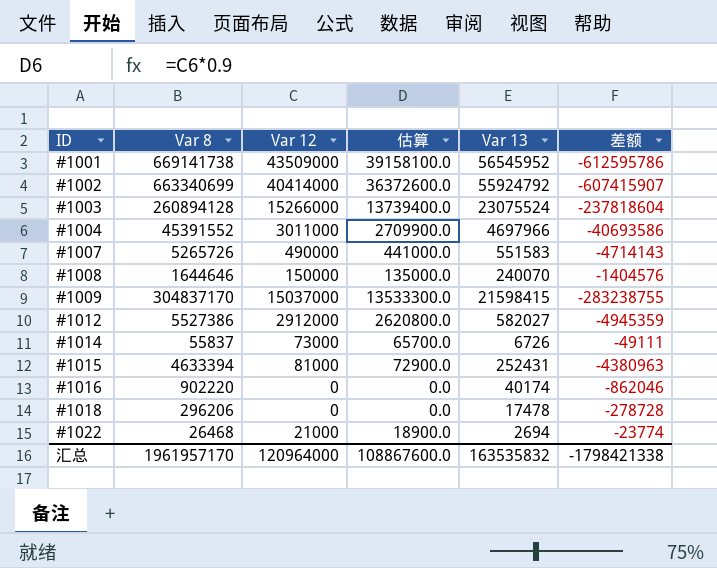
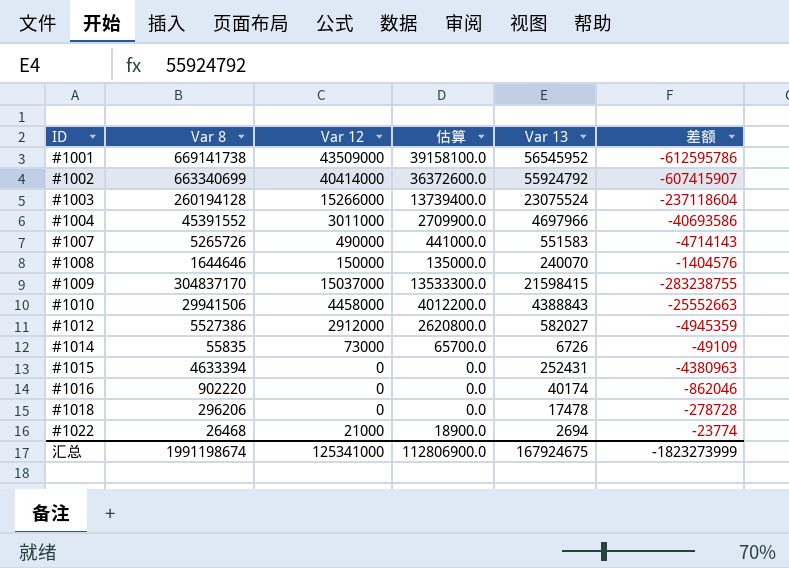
#1003 | Var 8: 260894128 -> 260194128
#1003 | 差额: -237818604 -> -237118604
row #1010: none -> 29941506 | 4458000 | 4012200.0 | 4388843 | -25552663
#1014 | Var 8: 55837 -> 55835
#1014 | 差额: -49111 -> -49109
#1015 | Var 12: 81000 -> 0
#1015 | 估算: 72900.0 -> 0.0
汇总 | Var 8: 1961957170 -> 1991198674
汇总 | Var 12: 120964000 -> 125341000
汇总 | 估算: 108867600.0 -> 112806900.0
汇总 | Var 13: 163535832 -> 167924675
汇总 | 差额: -1798421338 -> -1823273999

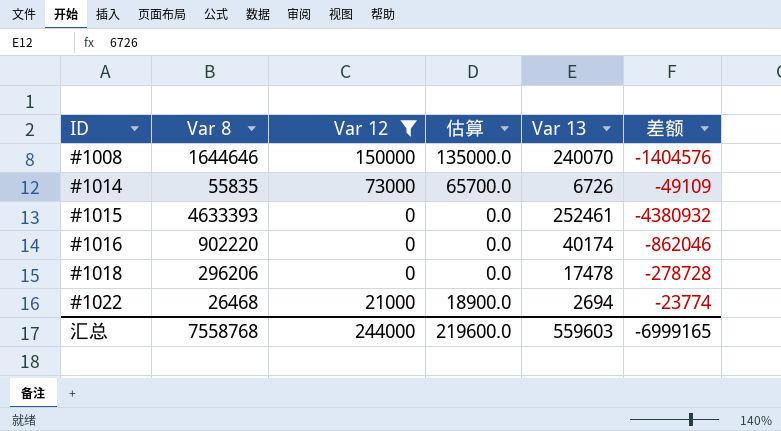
filter: none -> Var 12 <= 150000
#1015 | Var 8: 4633394 -> 4633393
#1015 | Var 13: 252431 -> 252461
#1015 | 差额: -4380963 -> -4380932
汇总 | Var 8: 1991198674 -> 7558768
汇总 | Var 12: 125341000 -> 244000
汇总 | 估算: 112806900.0 -> 219600.0
汇总 | Var 13: 167924675 -> 559603
汇总 | 差额: -1823273999 -> -6999165

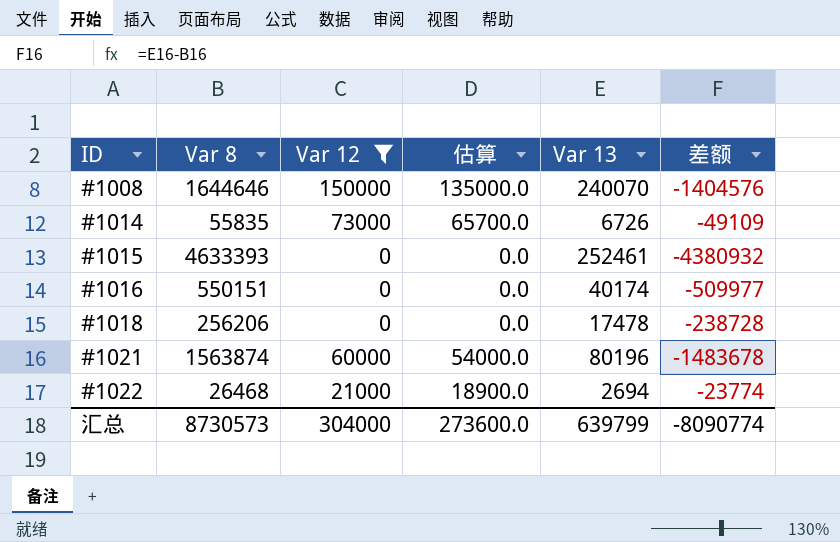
#1016 | Var 8: 902220 -> 550151
#1016 | 差额: -862046 -> -509977
#1018 | Var 8: 296206 -> 256206
#1018 | 差额: -278728 -> -238728
row #1021: none -> 1563874 | 60000 | 54000.0 | 80196 | -1483678
汇总 | Var 8: 7558768 -> 8730573
汇总 | Var 12: 244000 -> 304000
汇总 | 估算: 219600.0 -> 273600.0
汇总 | Var 13: 559603 -> 639799
汇总 | 差额: -6999165 -> -8090774

